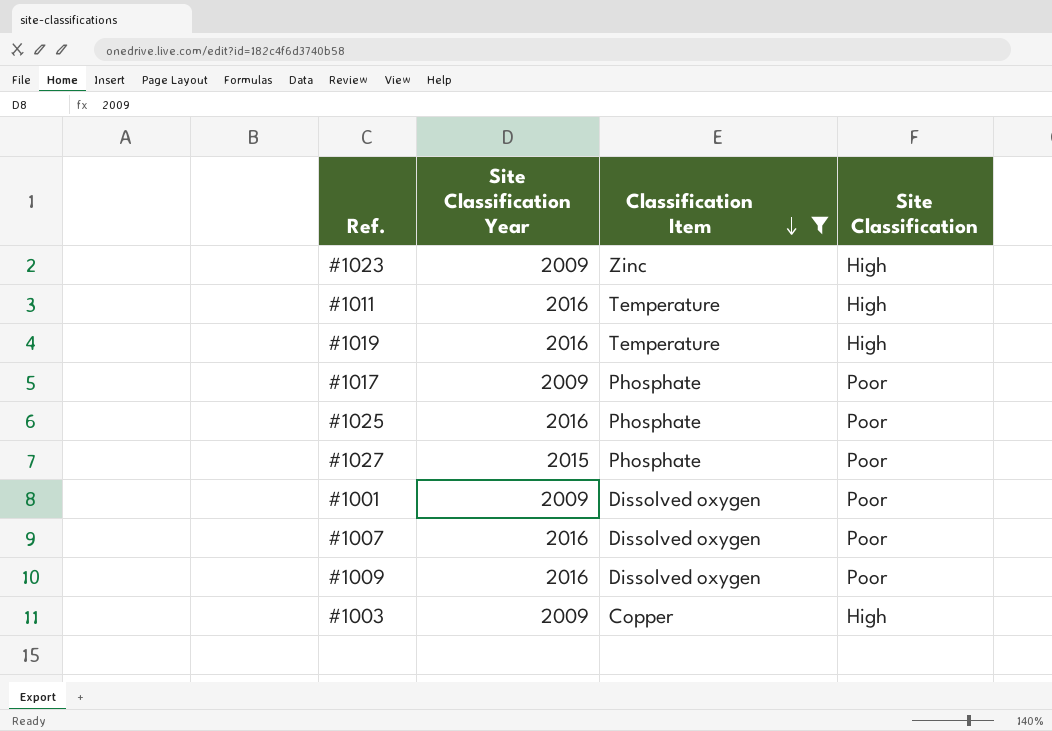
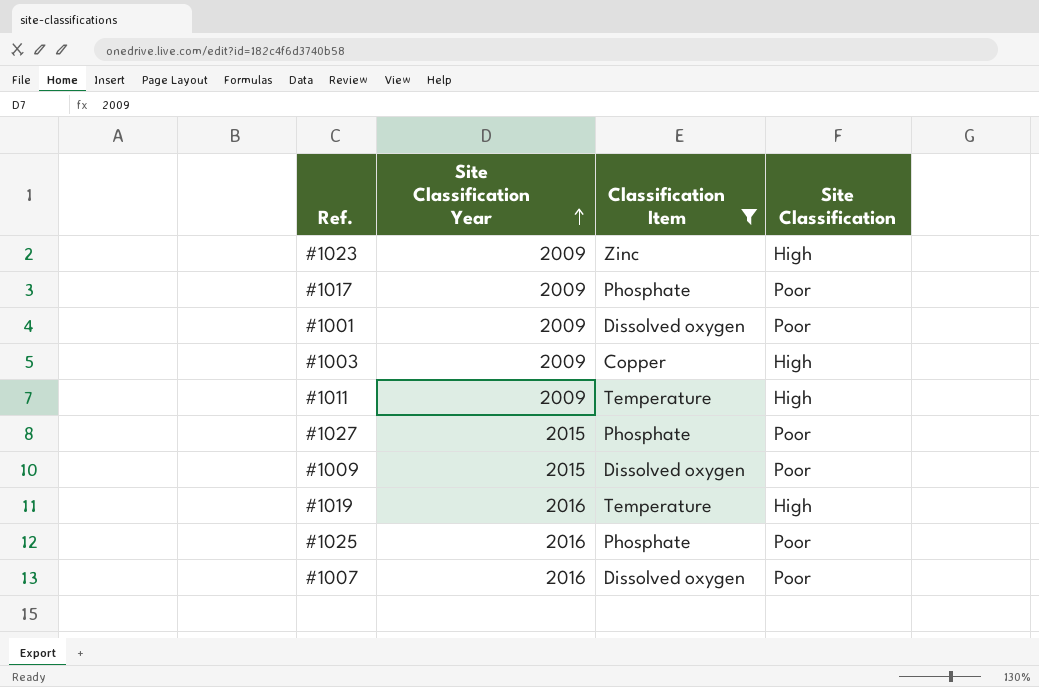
row order: Classification Item descending -> Site Classification Year ascending
#1011 | Site Classification Year: 2016 -> 2009
#1009 | Site Classification Year: 2016 -> 2015

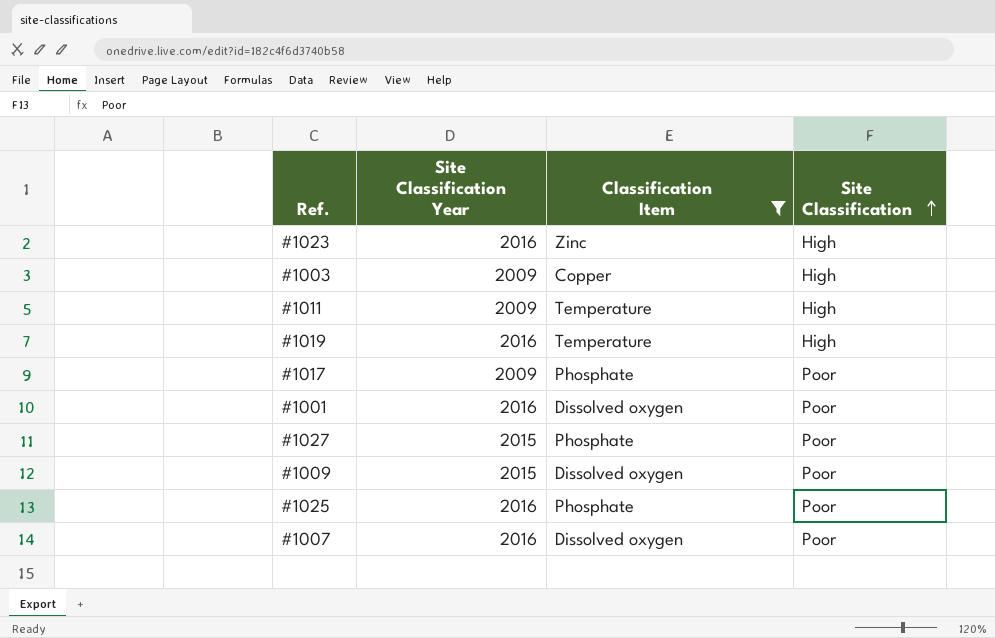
row order: Site Classification Year ascending -> Site Classification ascending
#1023 | Site Classification Year: 2009 -> 2016
#1001 | Site Classification Year: 2009 -> 2016

